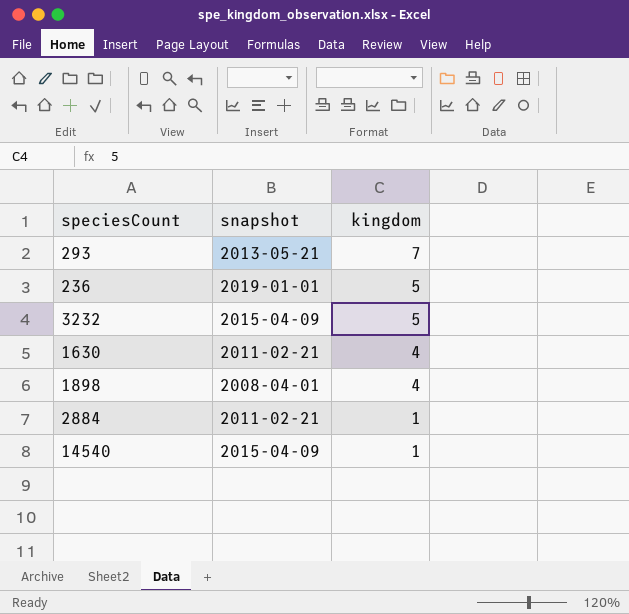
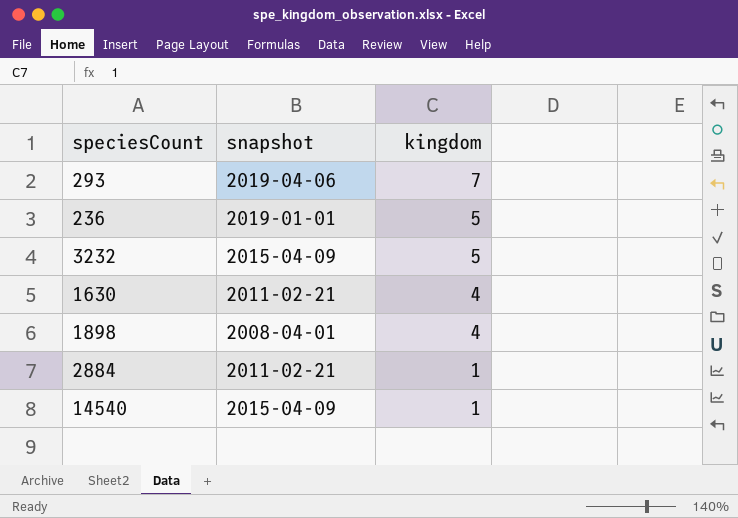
293 | snapshot: 2013-05-21 -> 2019-04-06

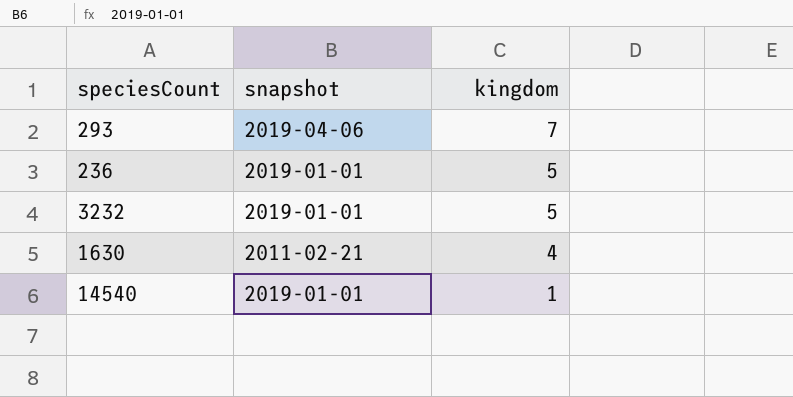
row 1898: 2008-04-01 | 4 -> none
row 2884: 2011-02-21 | 1 -> none
3232 | snapshot: 2015-04-09 -> 2019-01-01
14540 | snapshot: 2015-04-09 -> 2019-01-01

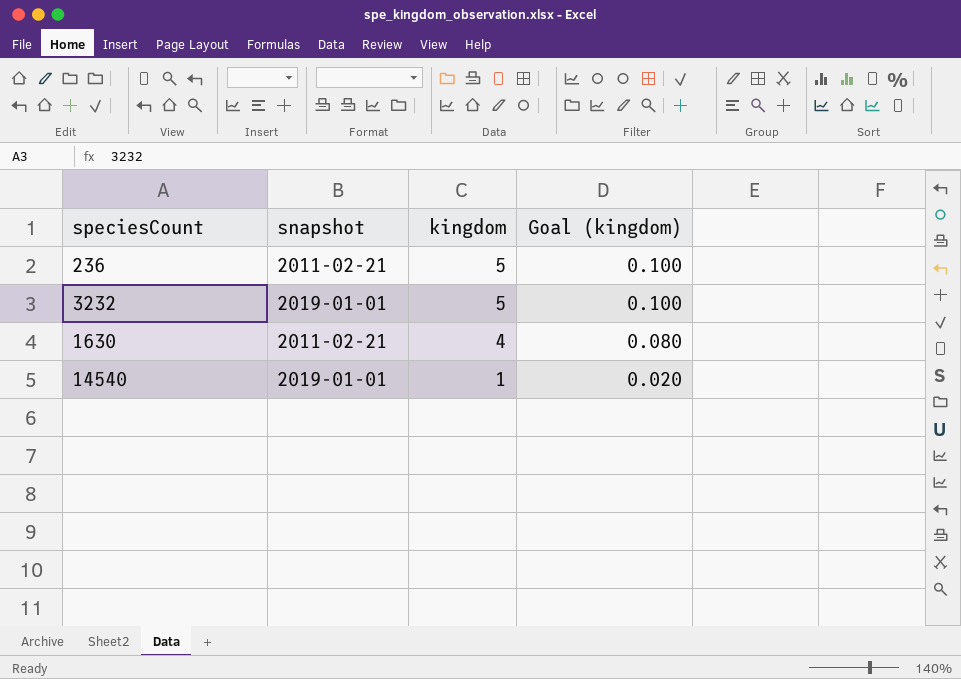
column Goal (kingdom) | formula: none -> [kingdom] * 0.02
row 293: 2019-04-06 | 7 -> none
236 | snapshot: 2019-01-01 -> 2011-02-21

